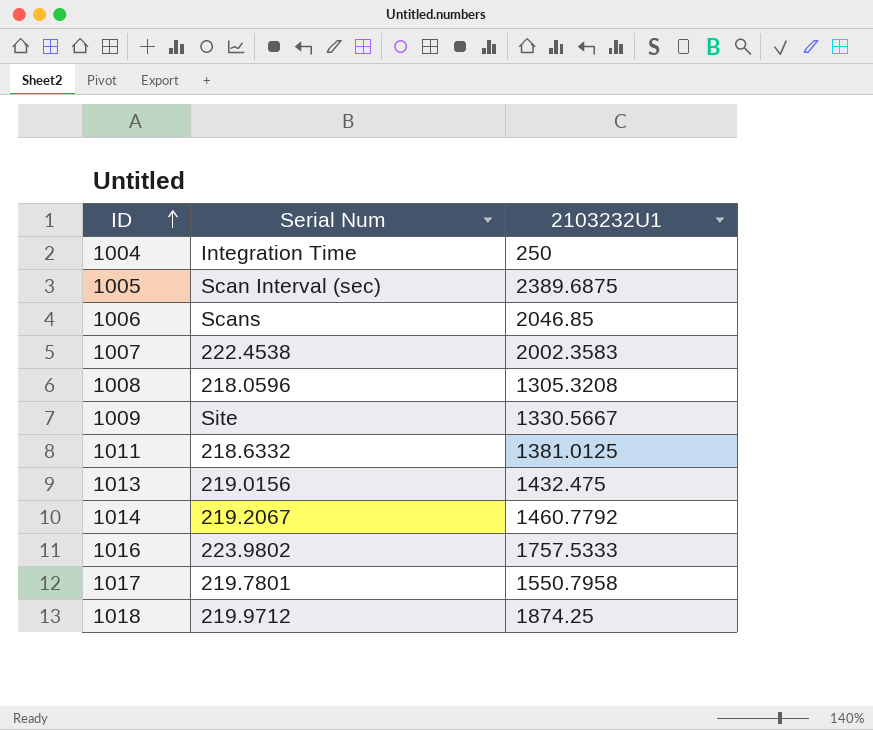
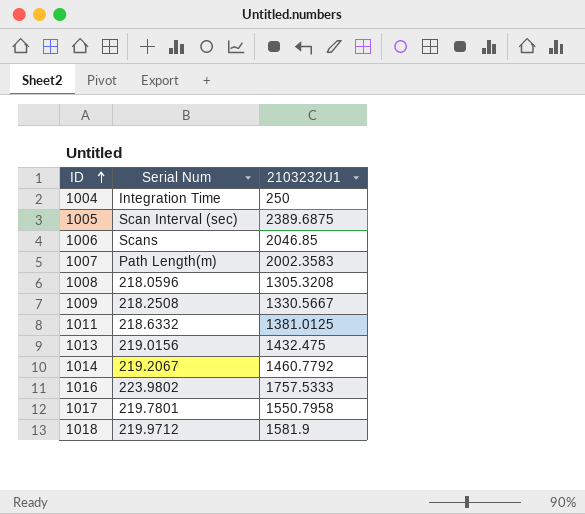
1007 | Serial Num: 222.4538 -> Path Length(m)
1009 | Serial Num: Site -> 218.2508
1018 | 2103232U1: 1874.25 -> 1581.9

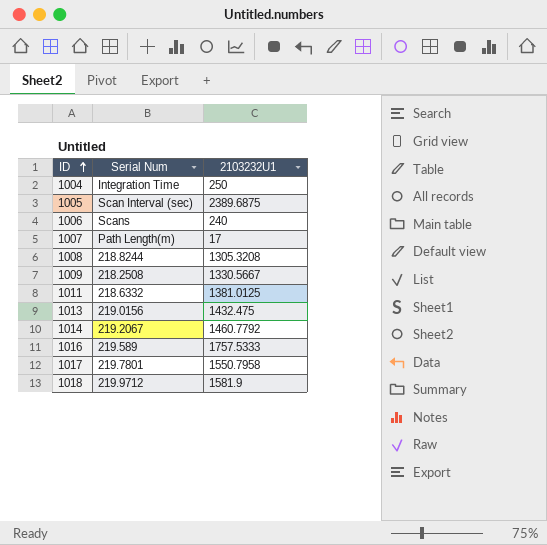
1006 | 2103232U1: 2046.85 -> 240
1007 | 2103232U1: 2002.3583 -> 17
1008 | Serial Num: 218.0596 -> 218.8244
1016 | Serial Num: 223.9802 -> 219.589

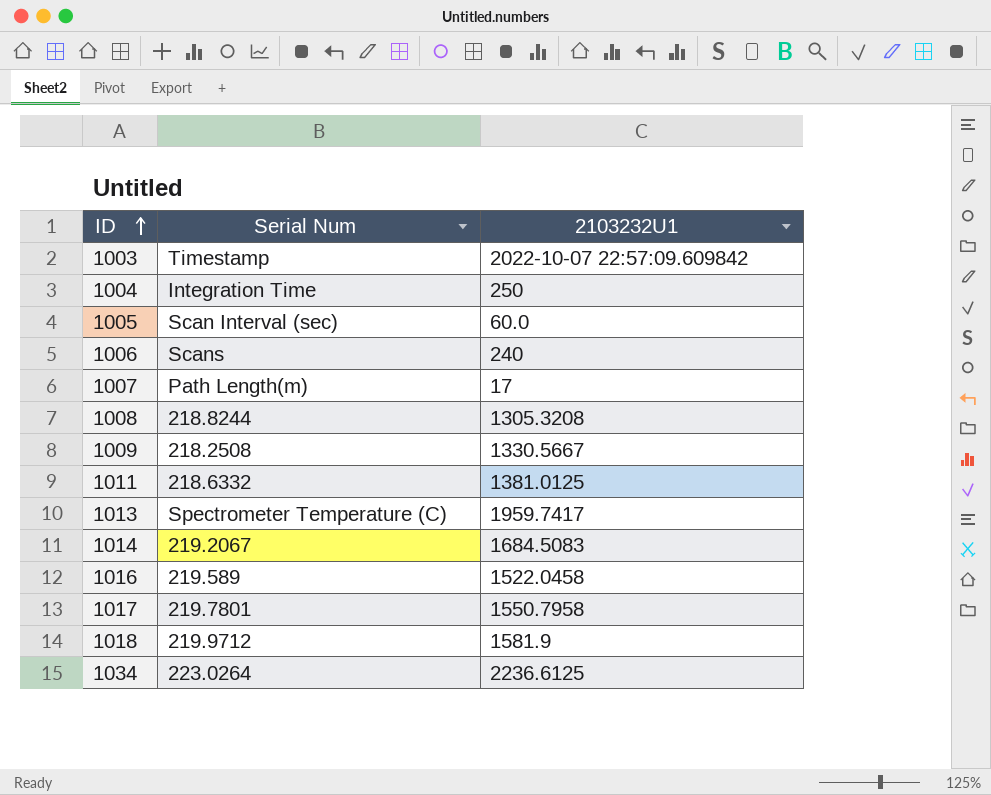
row 1003: none -> Timestamp | 2022-10-07 22:57:09.609842
1005 | 2103232U1: 2389.6875 -> 60.0
1013 | Serial Num: 219.0156 -> Spectrometer Temperature (C)
1013 | 2103232U1: 1432.475 -> 1959.7417
1014 | 2103232U1: 1460.7792 -> 1684.5083
1016 | 2103232U1: 1757.5333 -> 1522.0458
row 1034: none -> 223.0264 | 2236.6125

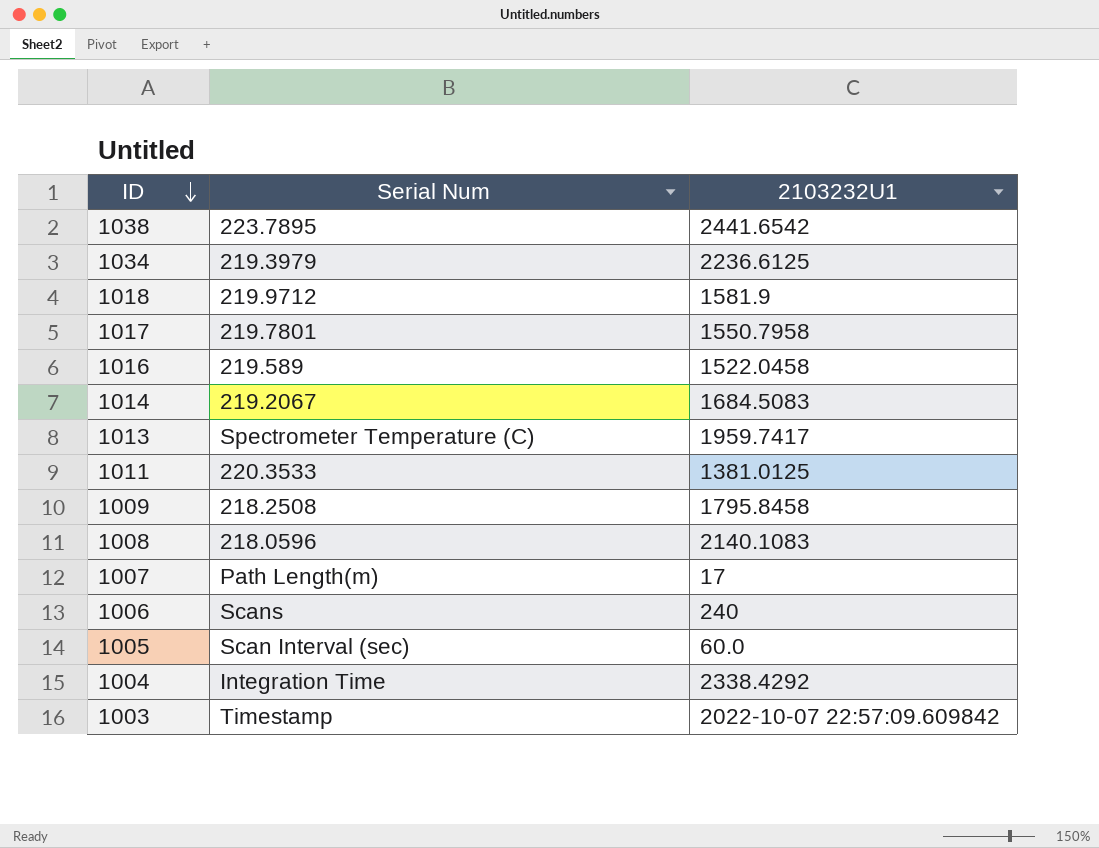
row order: ID ascending -> ID descending
row 1038: none -> 223.7895 | 2441.6542
1034 | Serial Num: 223.0264 -> 219.3979
1011 | Serial Num: 218.6332 -> 220.3533
1009 | 2103232U1: 1330.5667 -> 1795.8458
1008 | Serial Num: 218.8244 -> 218.0596
1008 | 2103232U1: 1305.3208 -> 2140.1083
1004 | 2103232U1: 250 -> 2338.4292

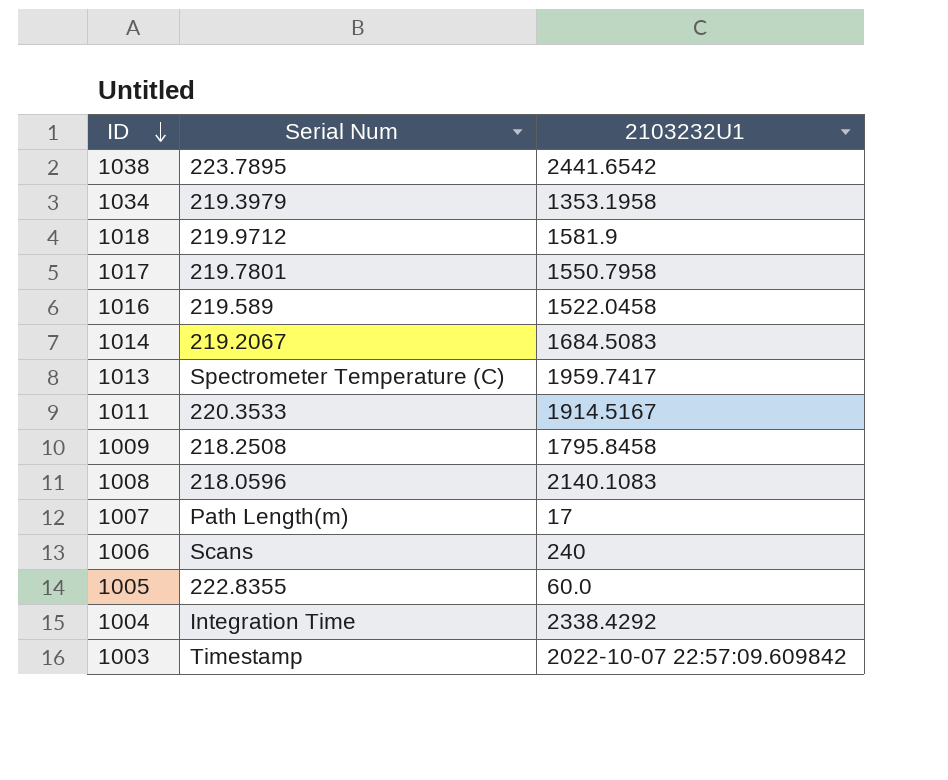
1034 | 2103232U1: 2236.6125 -> 1353.1958
1011 | 2103232U1: 1381.0125 -> 1914.5167
1005 | Serial Num: Scan Interval (sec) -> 222.8355

